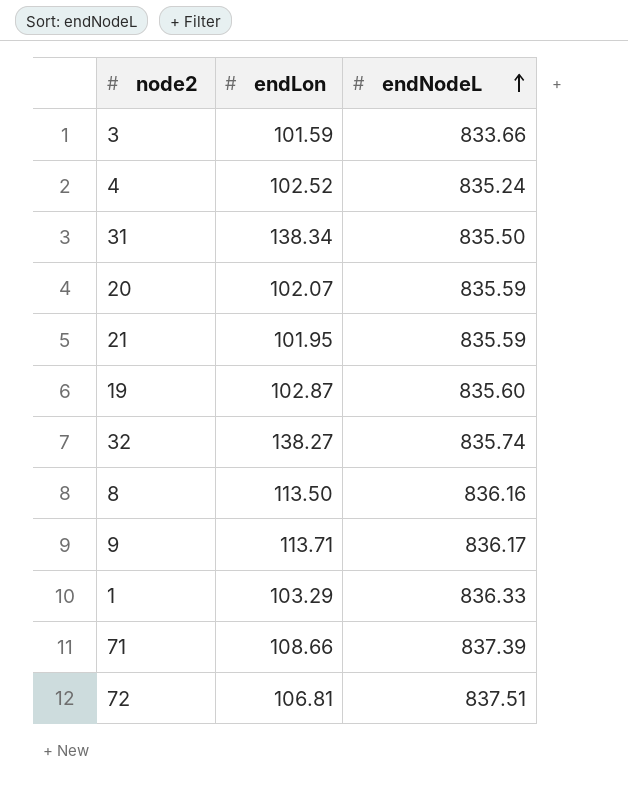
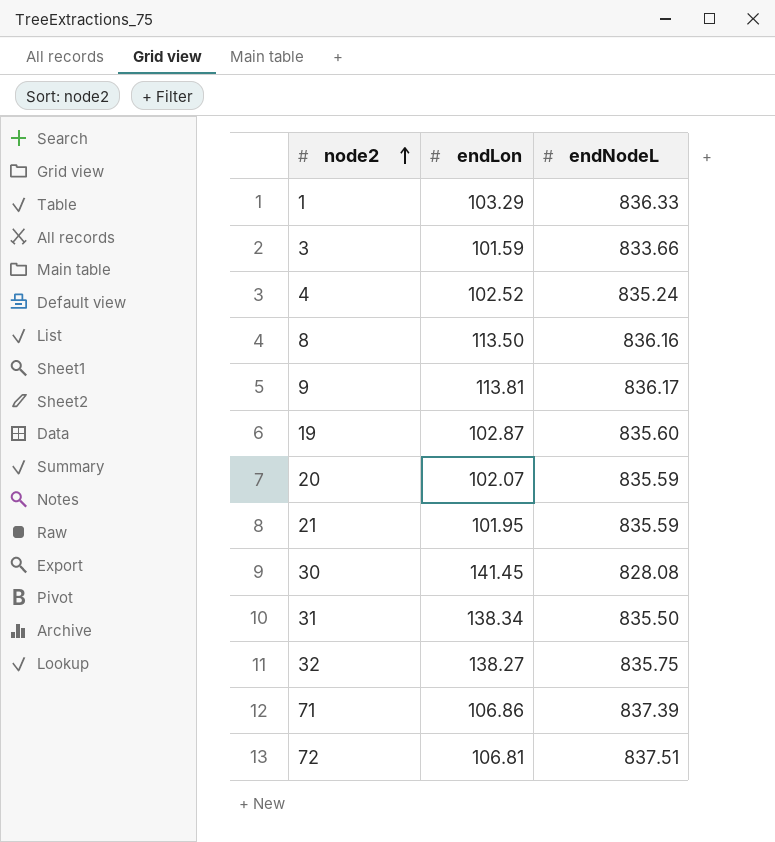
row order: endNodeL ascending -> node2 ascending
9 | endLon: 113.71 -> 113.81
row 30: none -> 141.45 | 828.08
32 | endNodeL: 835.74 -> 835.75
71 | endLon: 108.66 -> 106.86

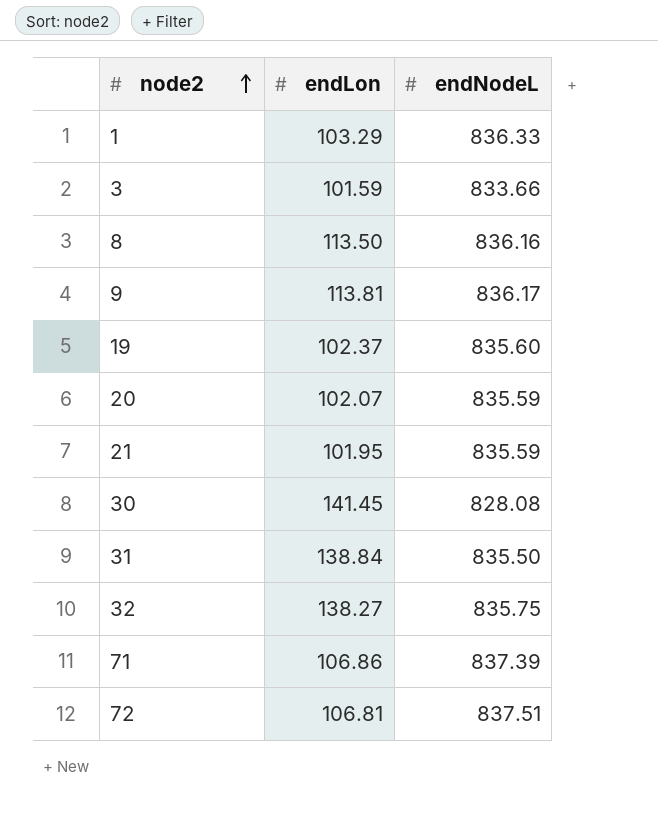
row 4: 102.52 | 835.24 -> none
19 | endLon: 102.87 -> 102.37
31 | endLon: 138.34 -> 138.84

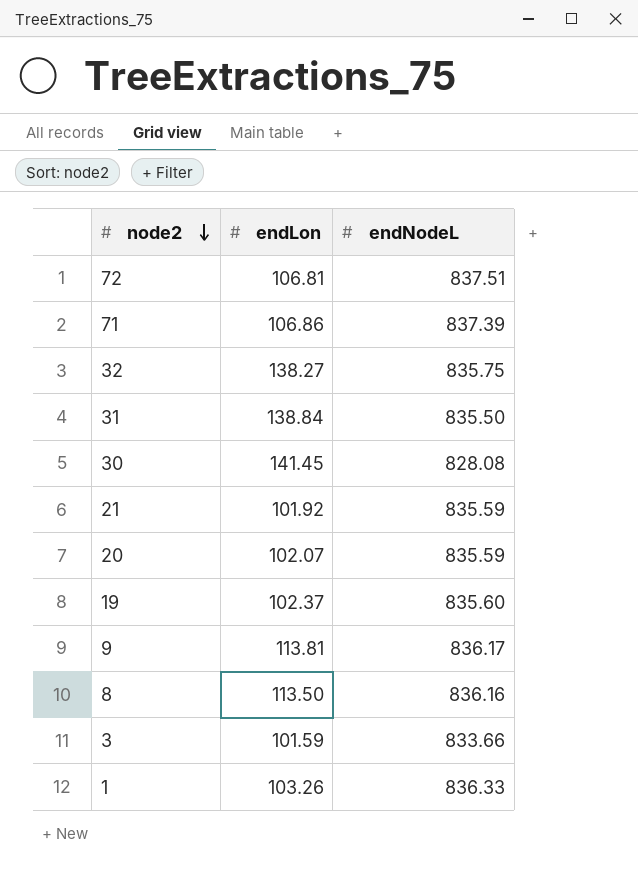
row order: node2 ascending -> node2 descending
21 | endLon: 101.95 -> 101.92
1 | endLon: 103.29 -> 103.26

